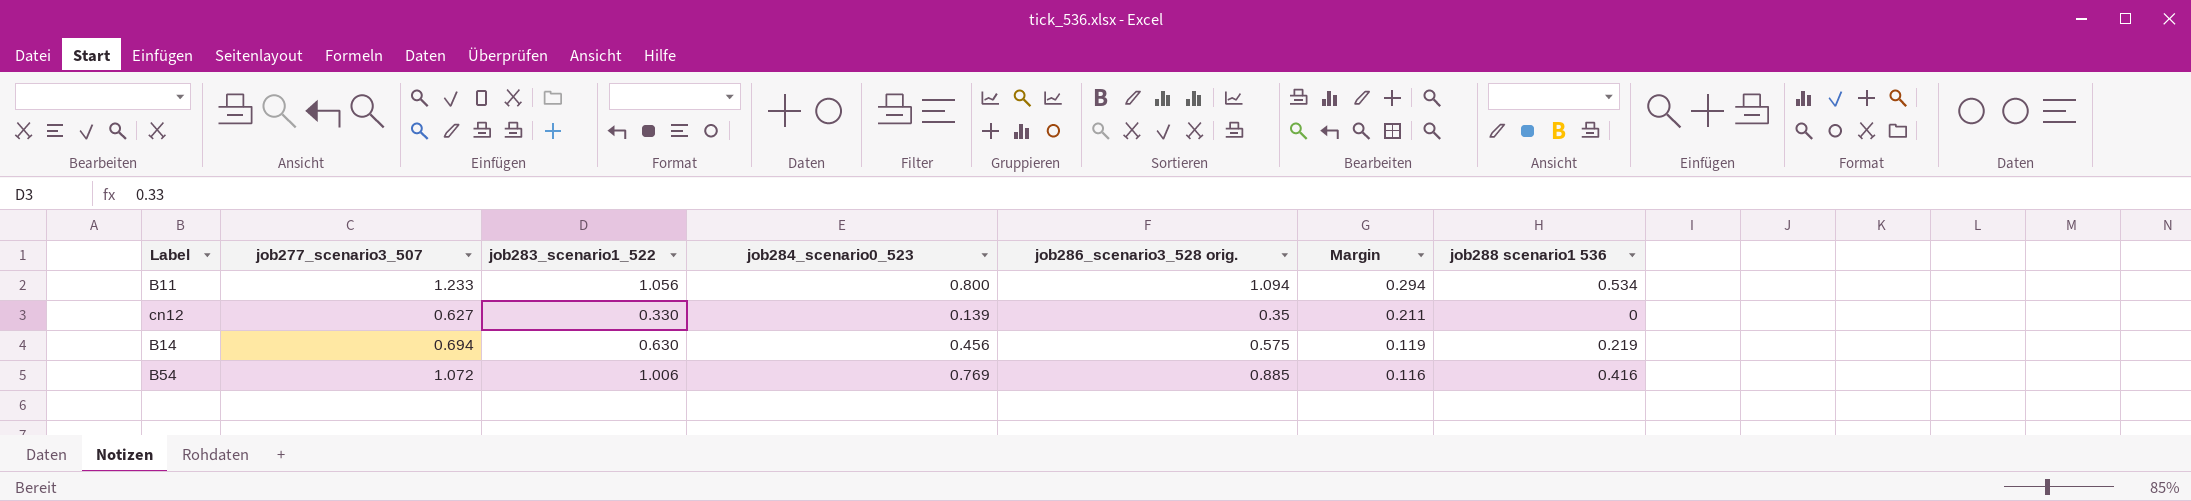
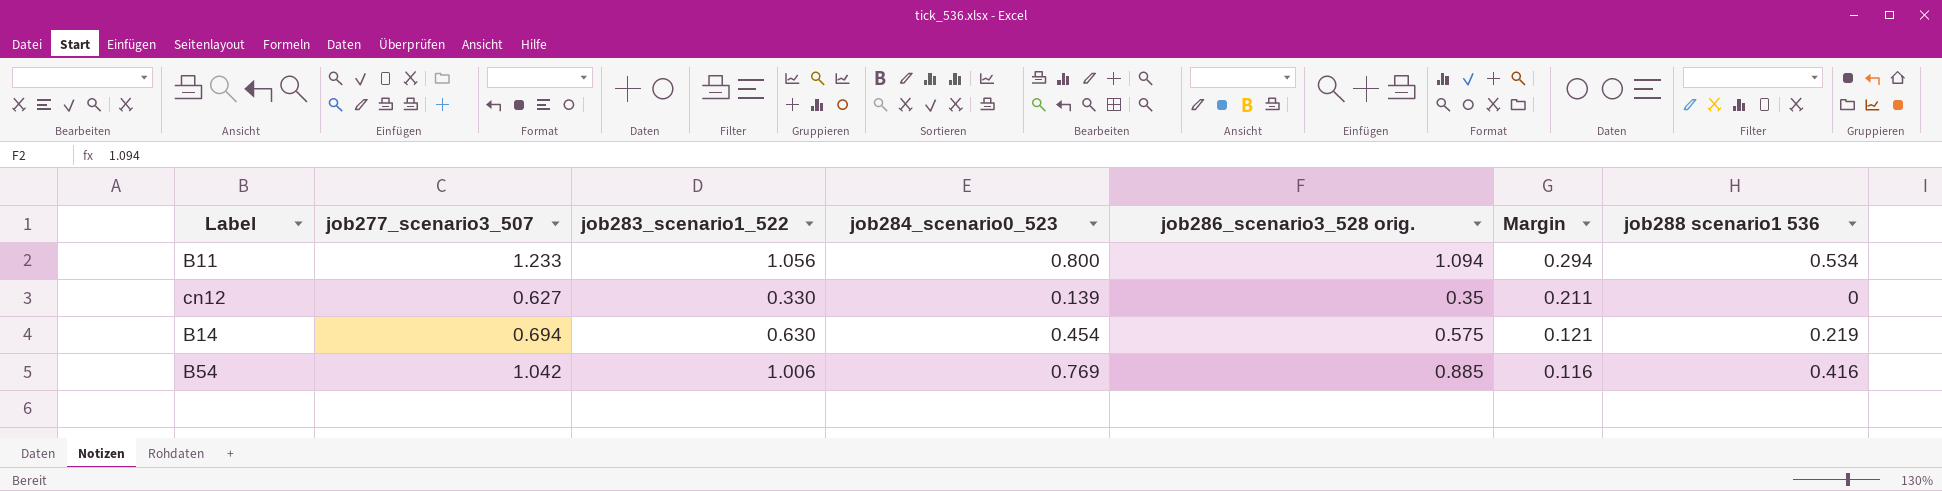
B14 | job284_scenario0_523: 0.456 -> 0.454
B14 | Margin: 0.119 -> 0.121
B54 | job277_scenario3_507: 1.072 -> 1.042

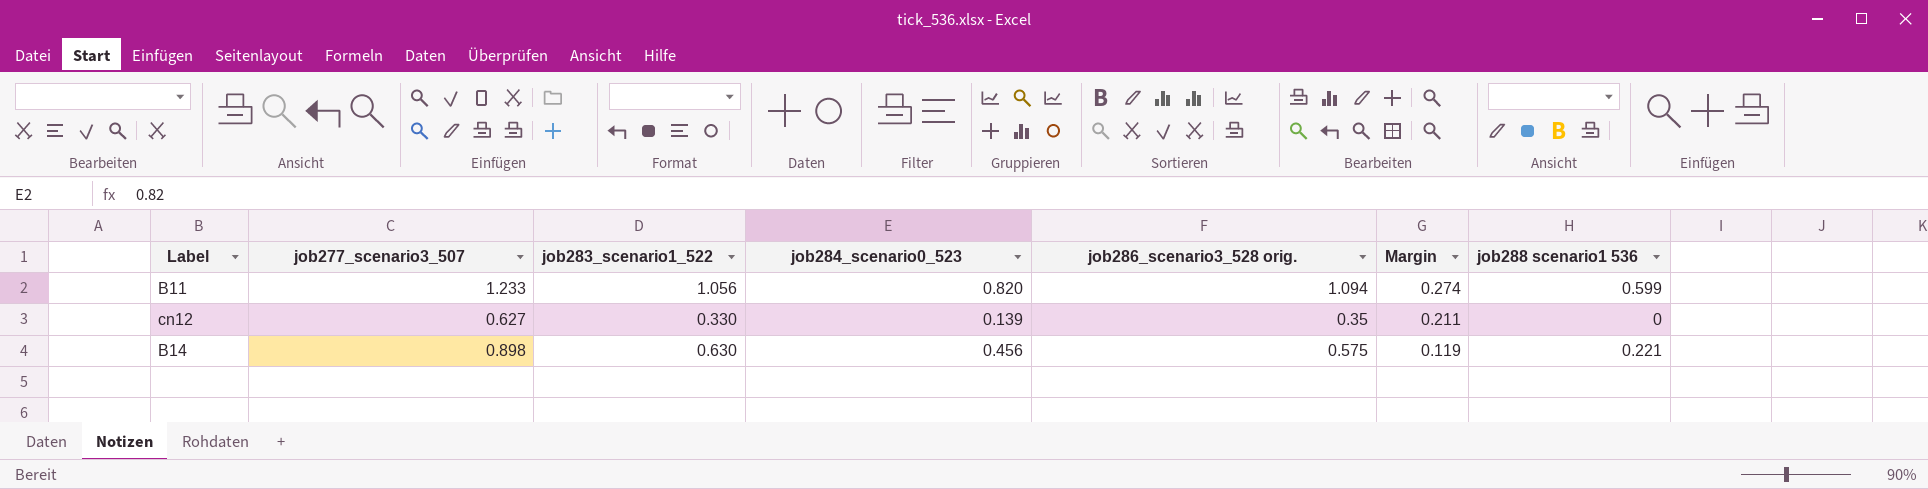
row B54: 1.042 | 1.006 | 0.769 | 0.885 | 0.116 | 0.416 -> none
B11 | job284_scenario0_523: 0.800 -> 0.820
B11 | Margin: 0.294 -> 0.274
B11 | job288 scenario1 536: 0.534 -> 0.599
B14 | job277_scenario3_507: 0.694 -> 0.898
B14 | job284_scenario0_523: 0.454 -> 0.456
B14 | Margin: 0.121 -> 0.119
B14 | job288 scenario1 536: 0.219 -> 0.221

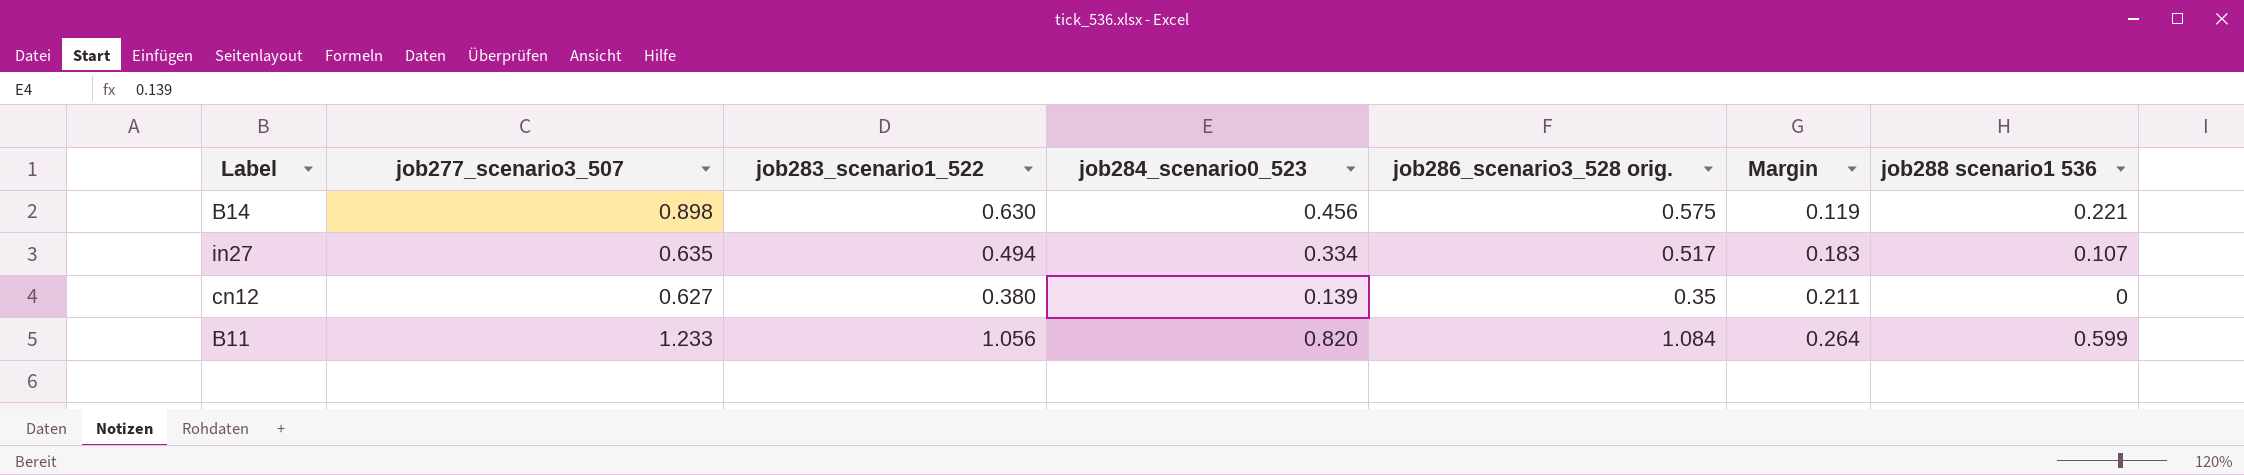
row order: Margin descending -> Margin ascending
row in27: none -> 0.635 | 0.494 | 0.334 | 0.517 | 0.183 | 0.107
cn12 | job283_scenario1_522: 0.330 -> 0.380
B11 | job286_scenario3_528 orig.: 1.094 -> 1.084
B11 | Margin: 0.274 -> 0.264

